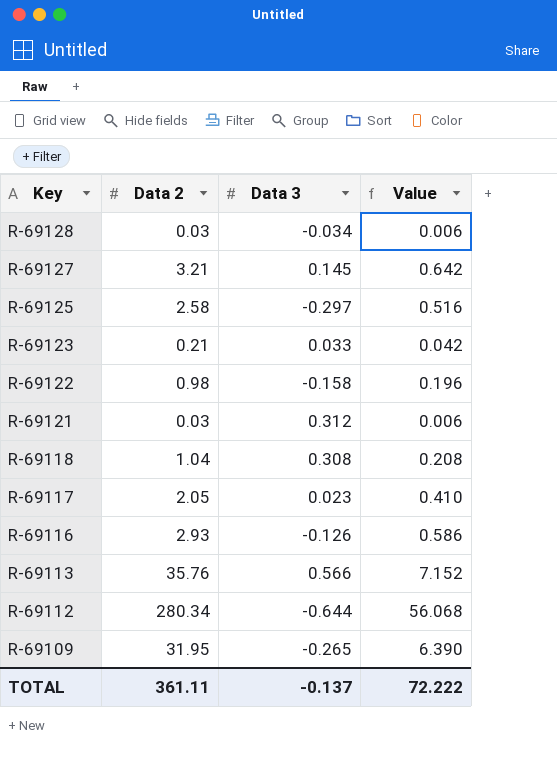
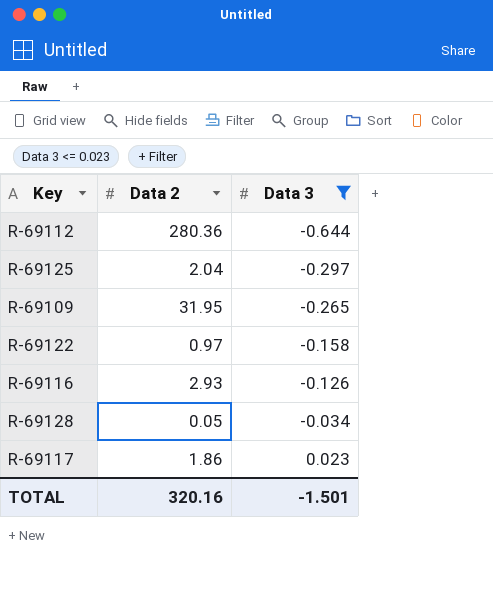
filter: none -> Data 3 <= 0.023
row order: Key descending -> Data 3 ascending
column Value | formula: [Data 2] * 0.2 -> none
R-69112 | Data 2: 280.34 -> 280.36
R-69125 | Data 2: 2.58 -> 2.04
R-69122 | Data 2: 0.98 -> 0.97
R-69128 | Data 2: 0.03 -> 0.05
R-69117 | Data 2: 2.05 -> 1.86
TOTAL | Data 2: 361.11 -> 320.16
TOTAL | Data 3: -0.137 -> -1.501

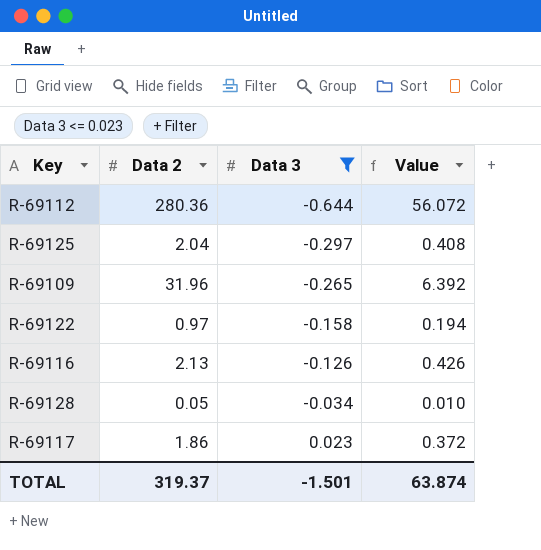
column Value | formula: none -> [Data 2] * 0.2
R-69109 | Data 2: 31.95 -> 31.96
R-69116 | Data 2: 2.93 -> 2.13
TOTAL | Data 2: 320.16 -> 319.37

